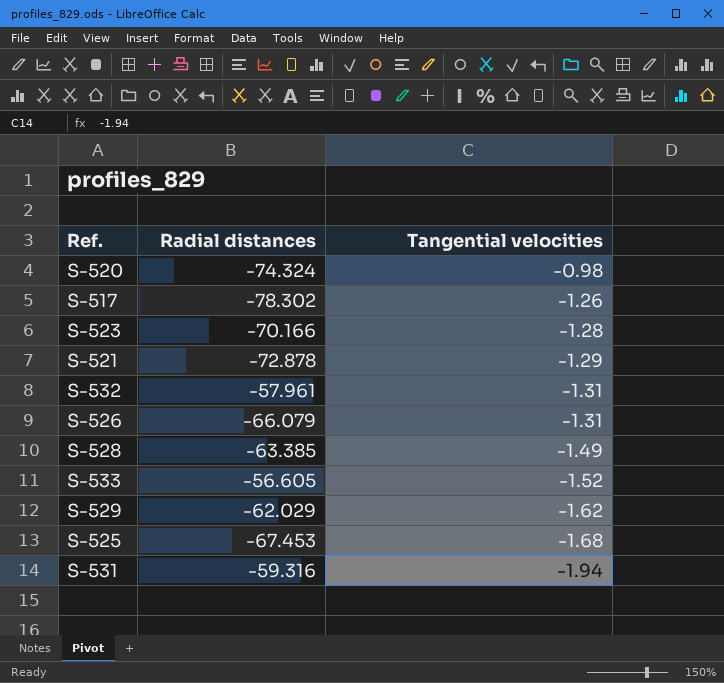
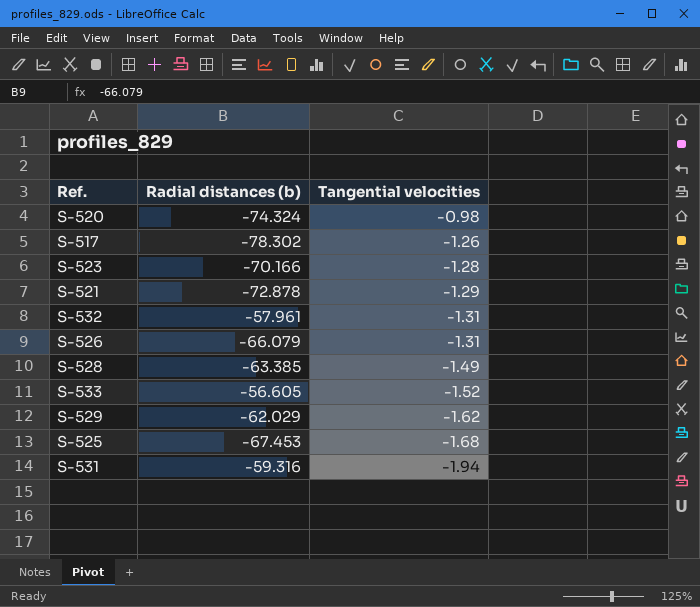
column name: Radial distances -> Radial distances (b)

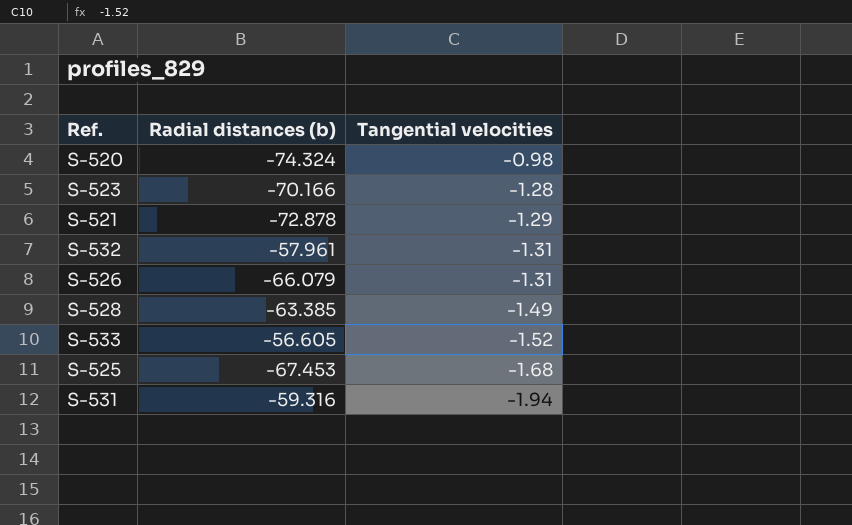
row S-517: -78.302 | -1.26 -> none
row S-529: -62.029 | -1.62 -> none

